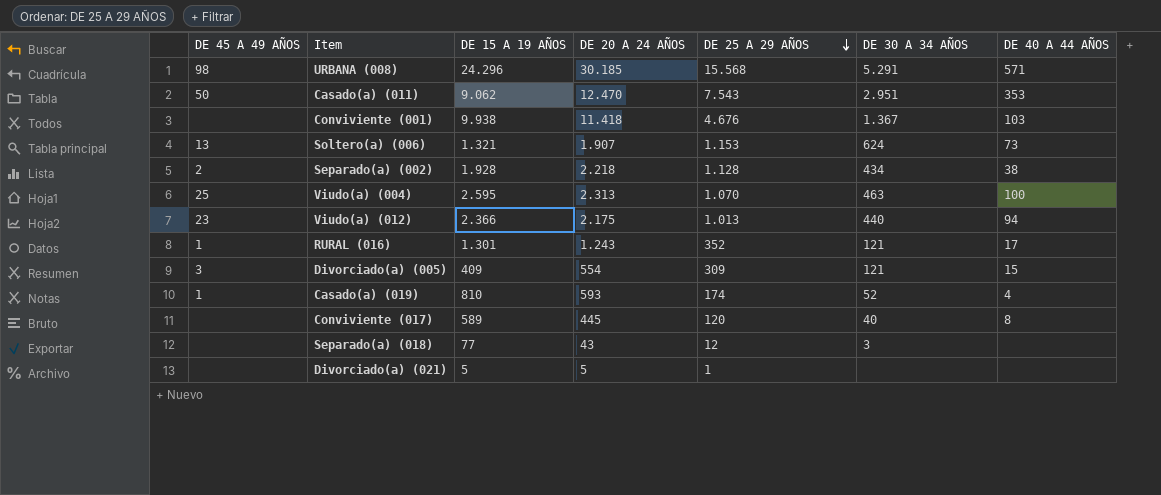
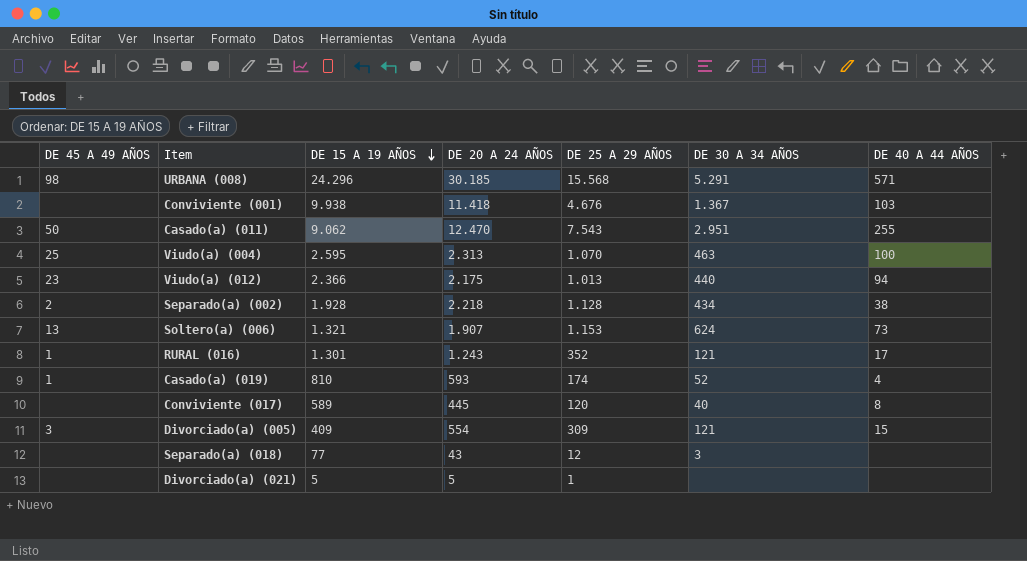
row order: DE 25 A 29 AÑOS descending -> DE 15 A 19 AÑOS descending
Casado(a) (011) | DE 40 A 44 AÑOS: 353 -> 255

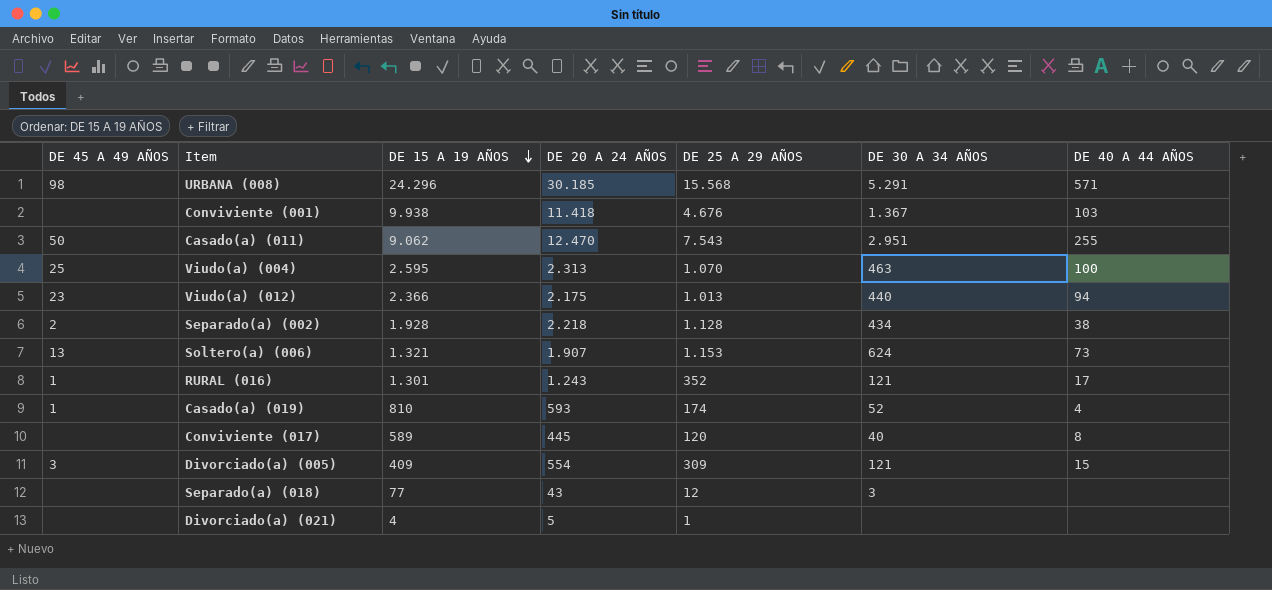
Divorciado(a) (021) | DE 15 A 19 AÑOS: 5 -> 4

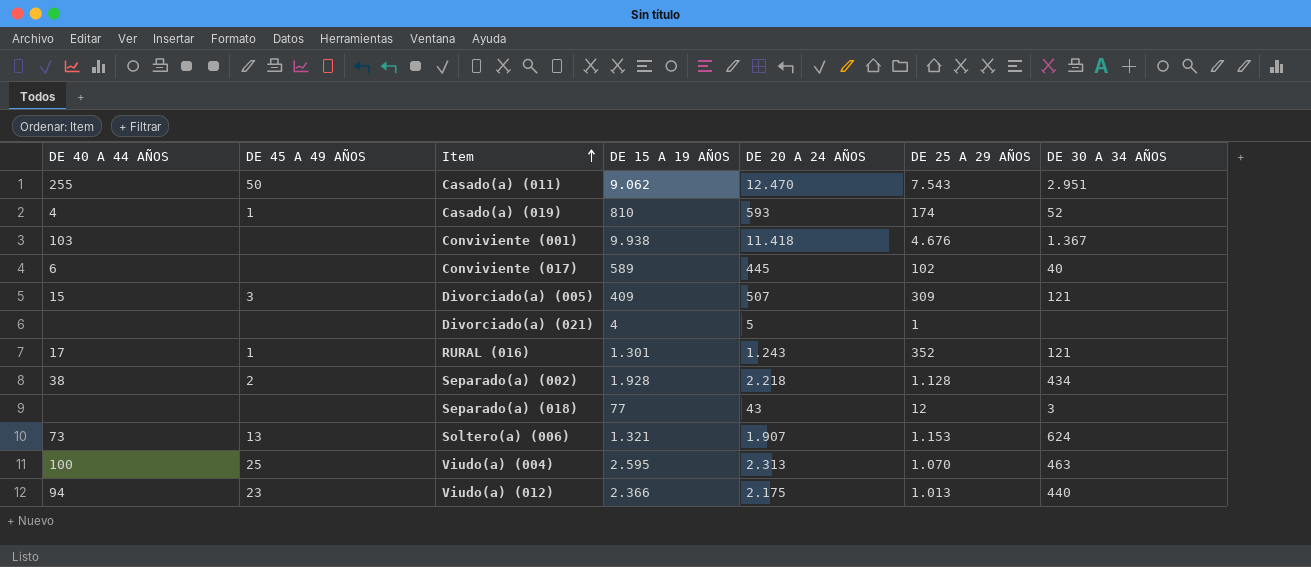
row order: DE 15 A 19 AÑOS descending -> Item ascending
column DE 40 A 44 AÑOS | position: 7 -> 1
row URBANA (008): 98 | 24.296 | 30.185 | 15.568 | 5.291 | 571 -> none
Conviviente (017) | DE 40 A 44 AÑOS: 8 -> 6
Conviviente (017) | DE 25 A 29 AÑOS: 120 -> 102
Divorciado(a) (005) | DE 20 A 24 AÑOS: 554 -> 507

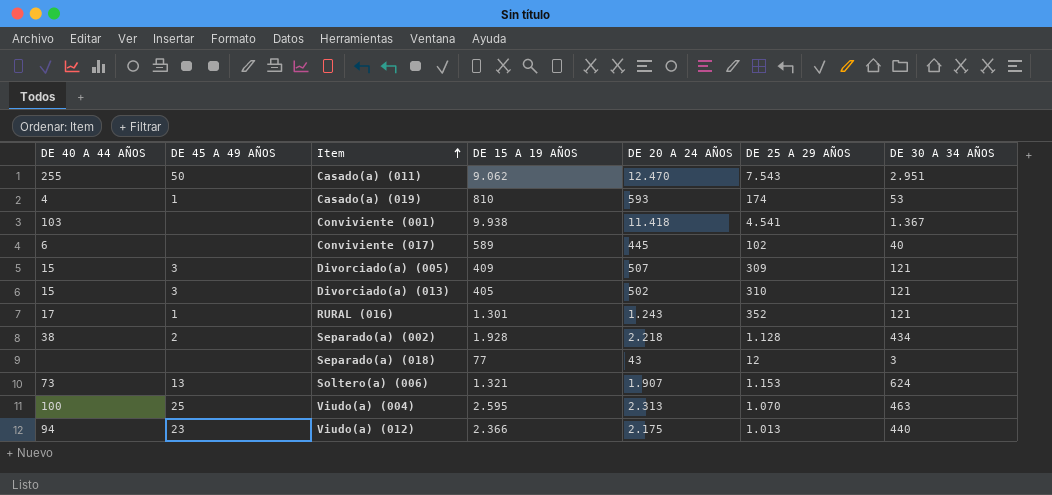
row Divorciado(a) (021): none | none | 4 | 5 | 1 | none -> none
Casado(a) (019) | DE 30 A 34 AÑOS: 52 -> 53
Conviviente (001) | DE 25 A 29 AÑOS: 4.676 -> 4.541
row Divorciado(a) (013): none -> 15 | 3 | 405 | 502 | 310 | 121

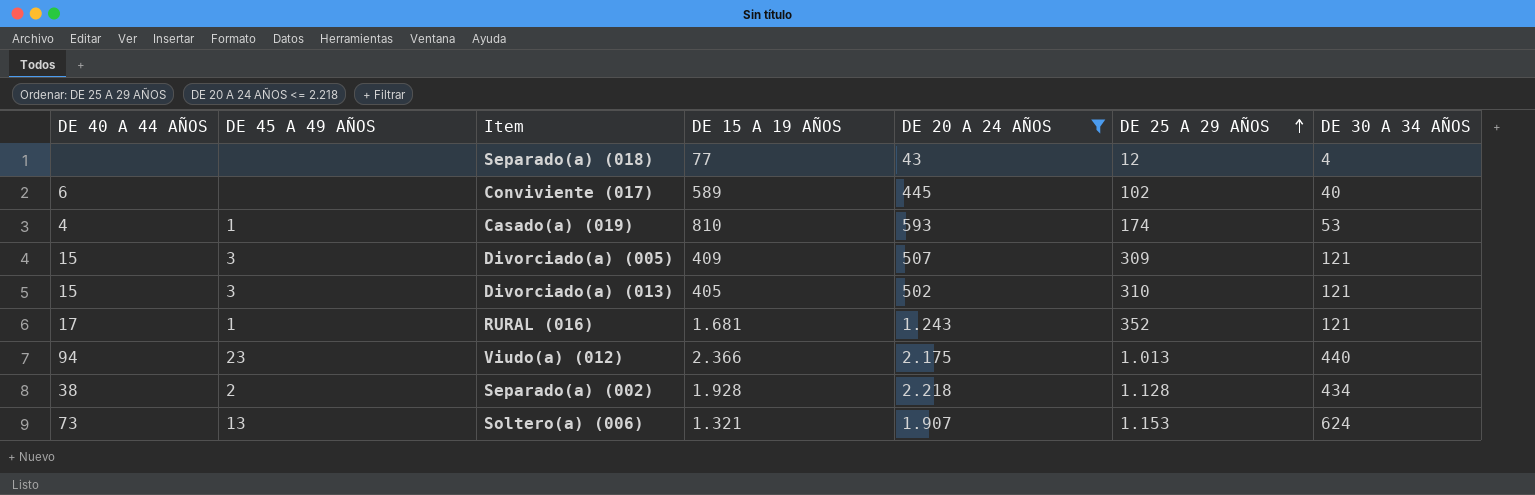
filter: none -> DE 20 A 24 AÑOS <= 2.218
row order: Item ascending -> DE 25 A 29 AÑOS ascending
Separado(a) (018) | DE 30 A 34 AÑOS: 3 -> 4
RURAL (016) | DE 15 A 19 AÑOS: 1.301 -> 1.681

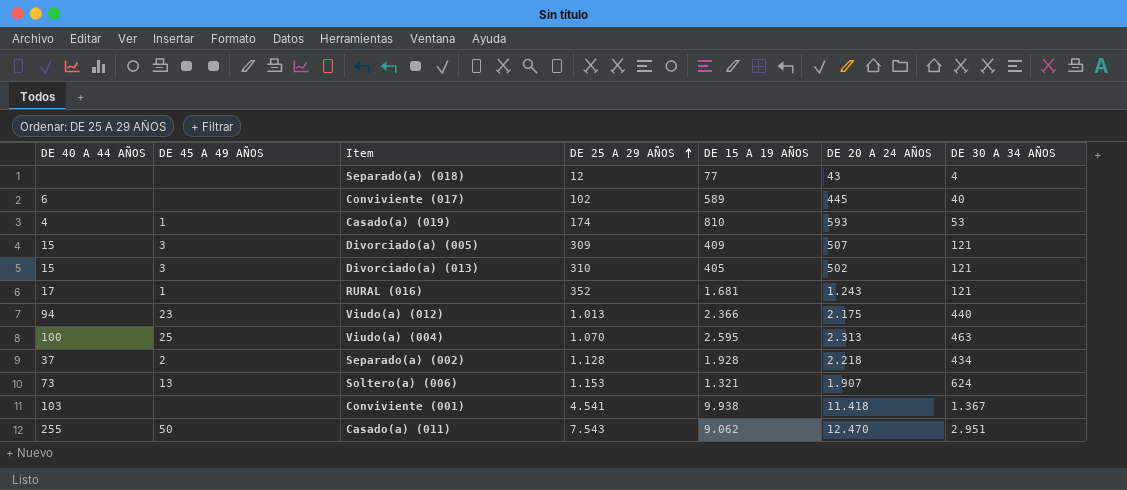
filter: DE 20 A 24 AÑOS <= 2.218 -> none
column DE 25 A 29 AÑOS | position: 6 -> 4
Separado(a) (002) | DE 40 A 44 AÑOS: 38 -> 37

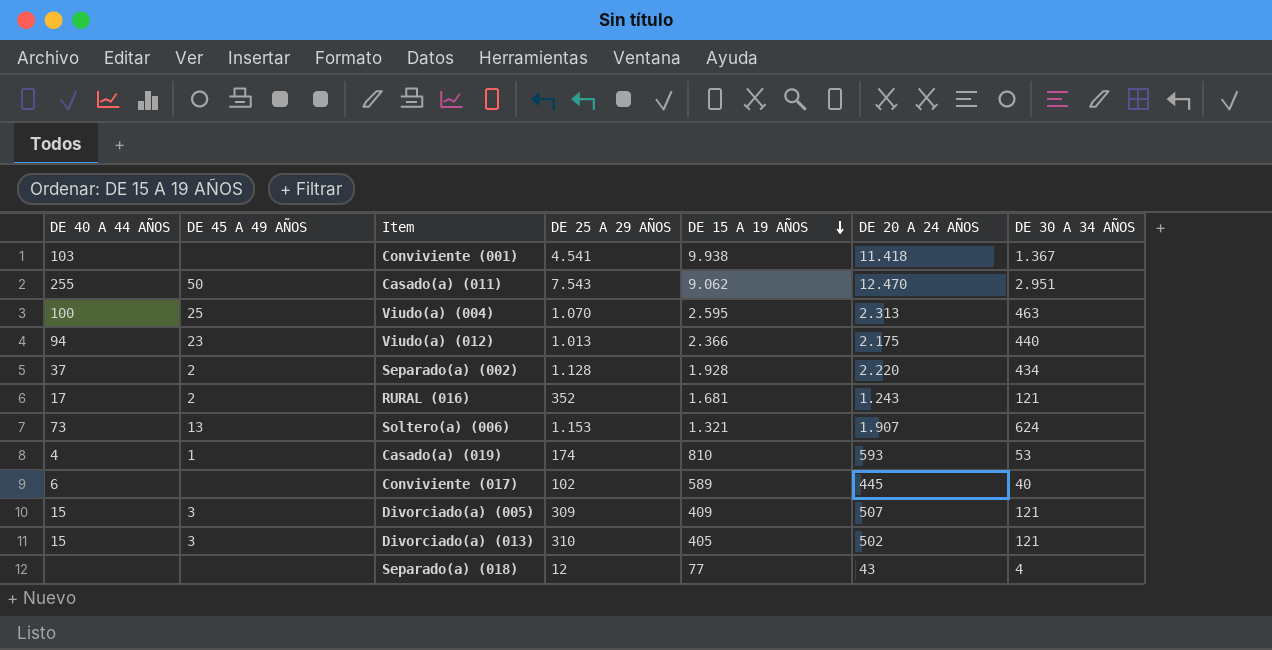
row order: DE 25 A 29 AÑOS ascending -> DE 15 A 19 AÑOS descending
Separado(a) (002) | DE 20 A 24 AÑOS: 2.218 -> 2.220
RURAL (016) | DE 45 A 49 AÑOS: 1 -> 2

